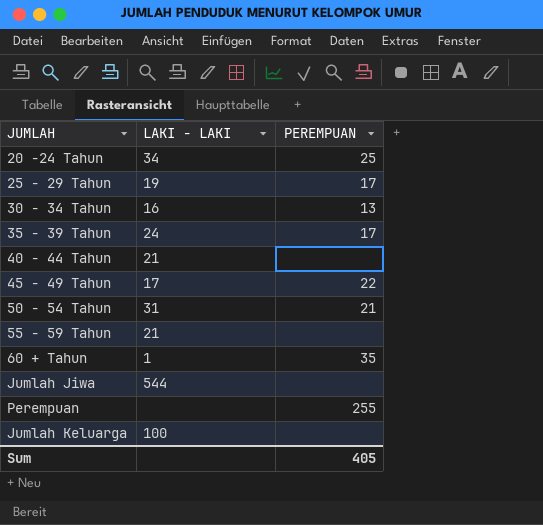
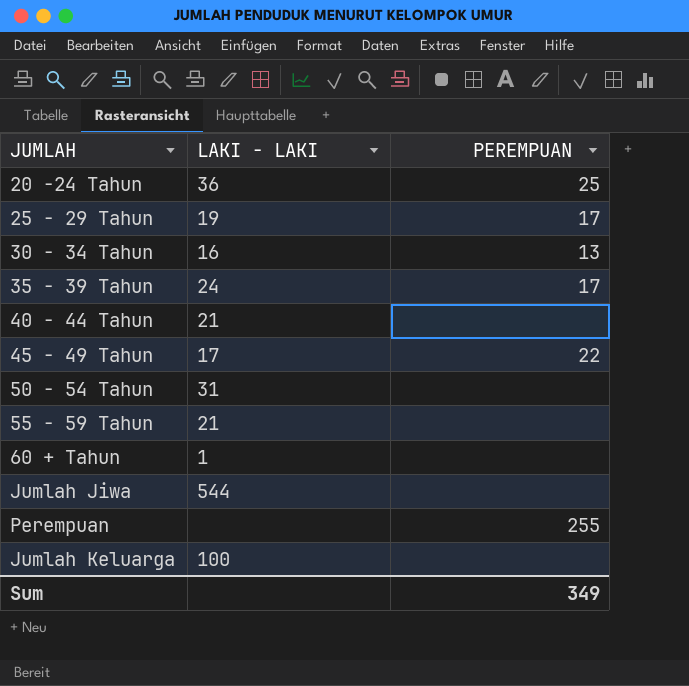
20 -24 Tahun | LAKI - LAKI: 34 -> 36
50 - 54 Tahun | PEREMPUAN: 21 -> none
60 + Tahun | PEREMPUAN: 35 -> none
Sum | PEREMPUAN: 405 -> 349

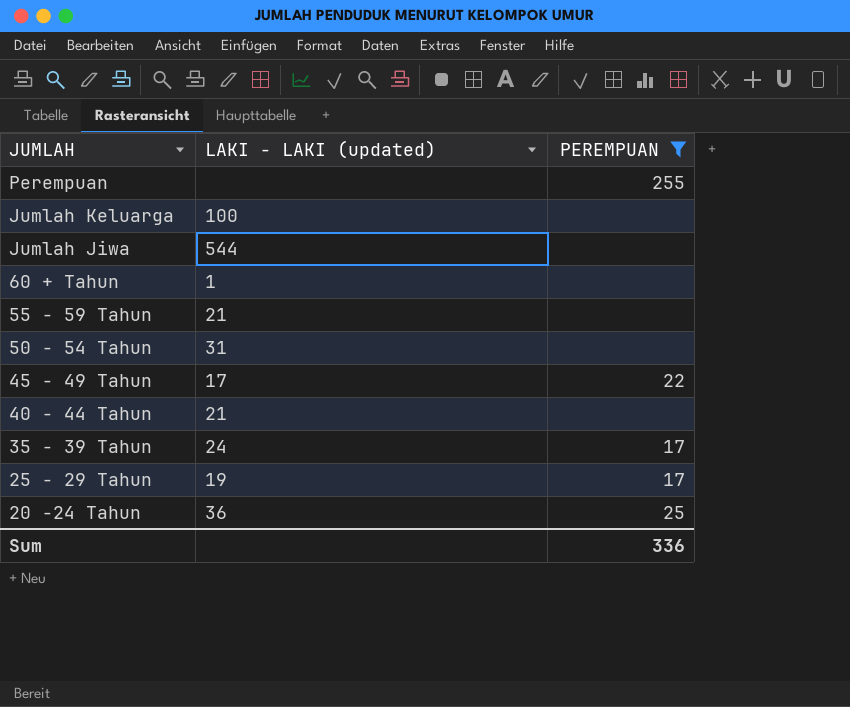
filter: none -> PEREMPUAN != 13
row order: none -> JUMLAH descending
column name: LAKI - LAKI -> LAKI - LAKI (updated)
Sum | PEREMPUAN: 349 -> 336

